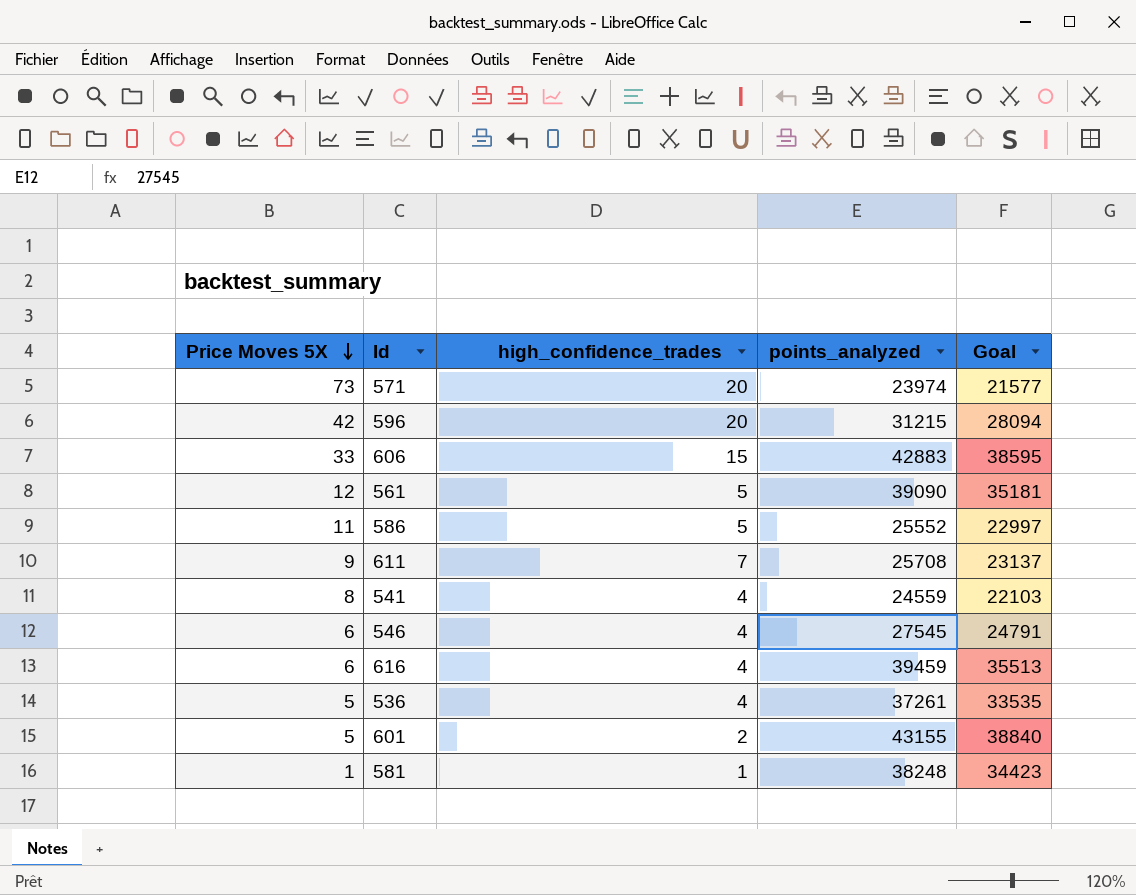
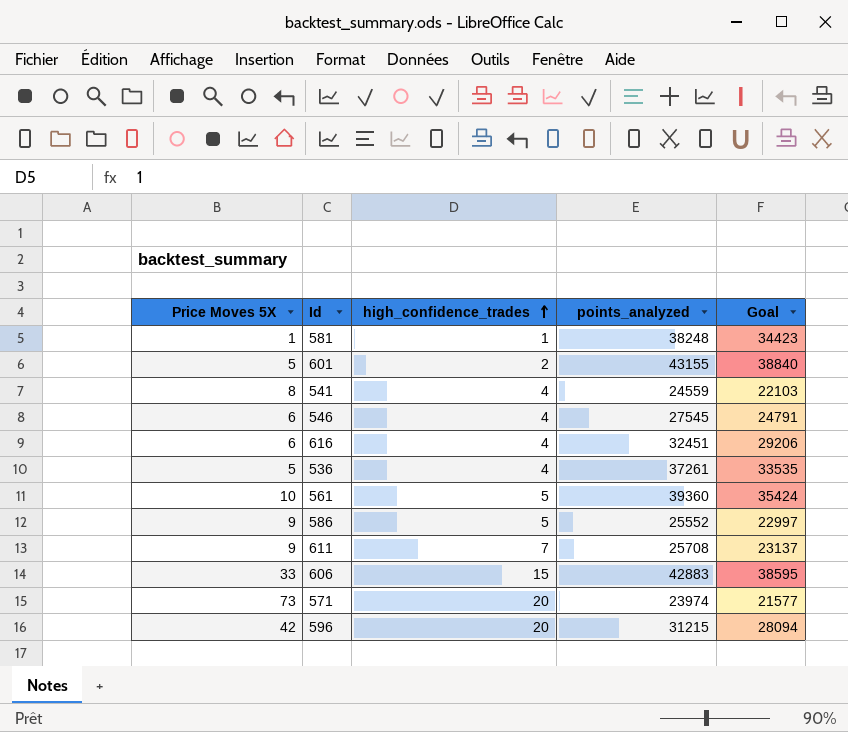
row order: Price Moves 5X descending -> high_confidence_trades ascending
616 | points_analyzed: 39459 -> 32451
616 | Goal: 35513 -> 29206
561 | Price Moves 5X: 12 -> 10
561 | points_analyzed: 39090 -> 39360
561 | Goal: 35181 -> 35424
586 | Price Moves 5X: 11 -> 9

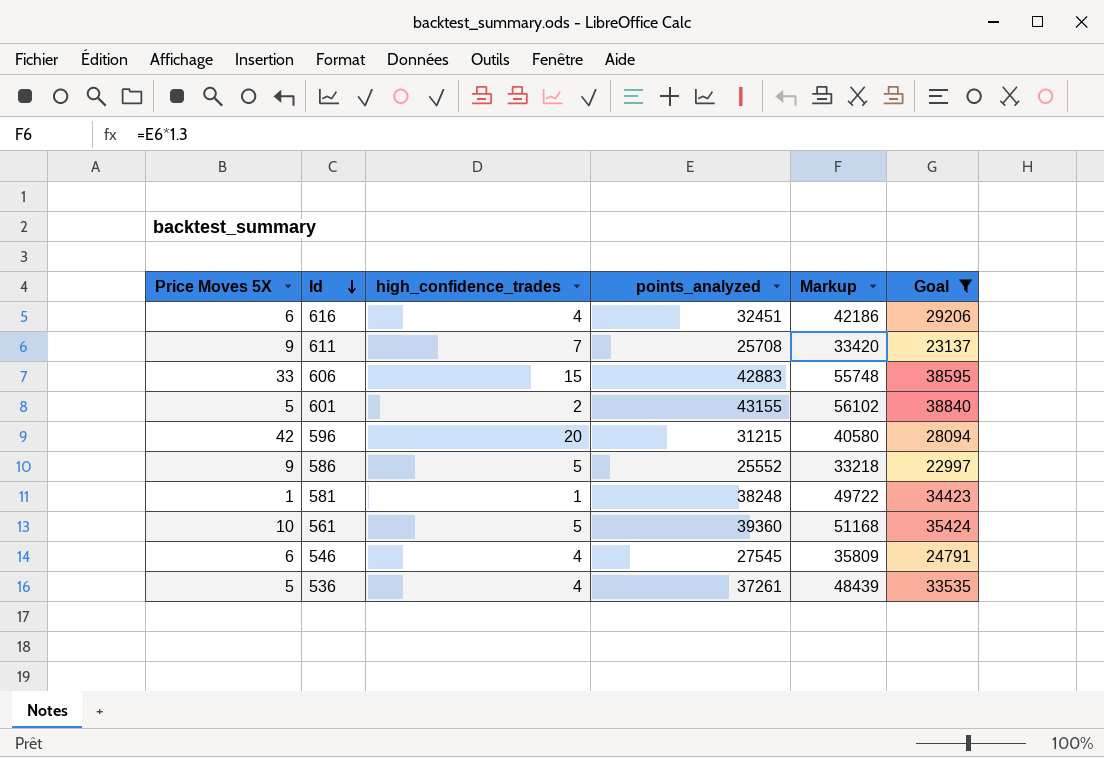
filter: none -> Goal >= 22997
row order: high_confidence_trades ascending -> Id descending
column Markup | formula: none -> [points_analyzed] * 1.3

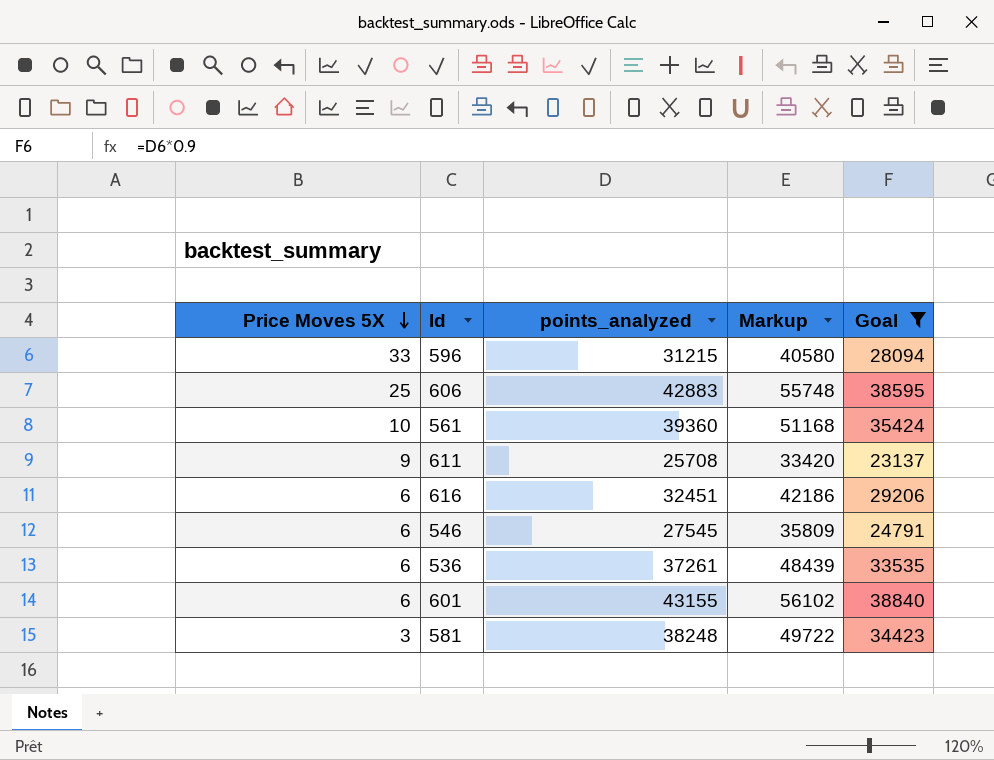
row order: Id descending -> Price Moves 5X descending
column high_confidence_trades | position: 3 -> none
row 586: 9 | 5 | 25552 | 33218 | 22997 -> none
596 | Price Moves 5X: 42 -> 33
606 | Price Moves 5X: 33 -> 25
536 | Price Moves 5X: 5 -> 6
601 | Price Moves 5X: 5 -> 6
581 | Price Moves 5X: 1 -> 3

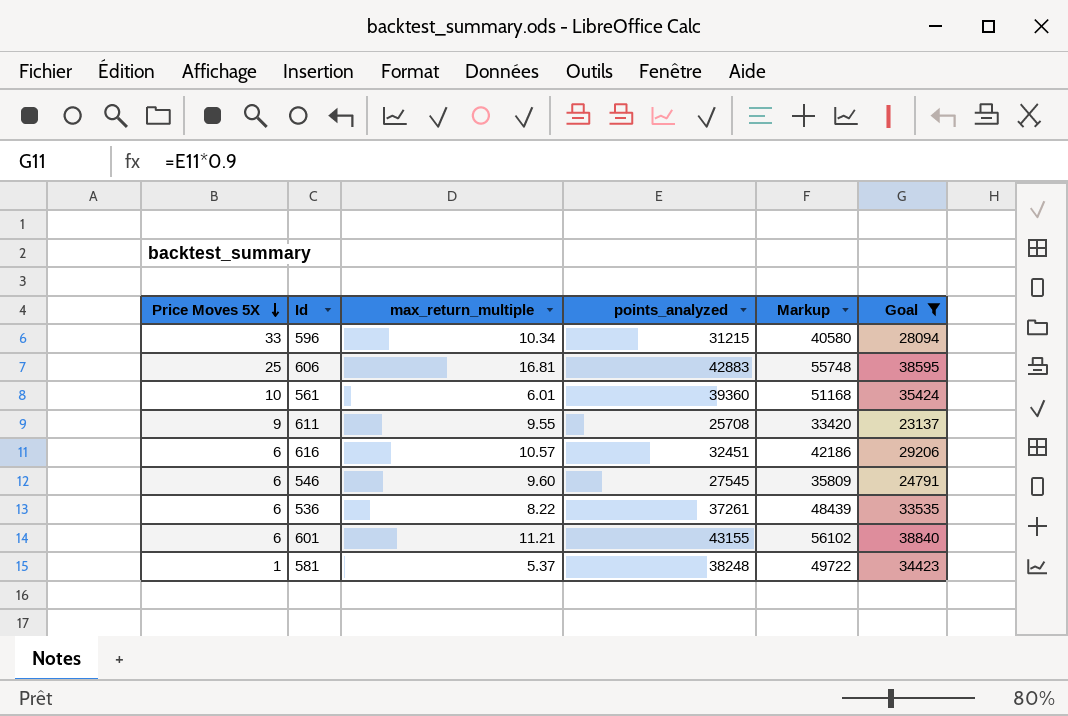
column max_return_multiple | position: none -> 3
581 | Price Moves 5X: 3 -> 1

